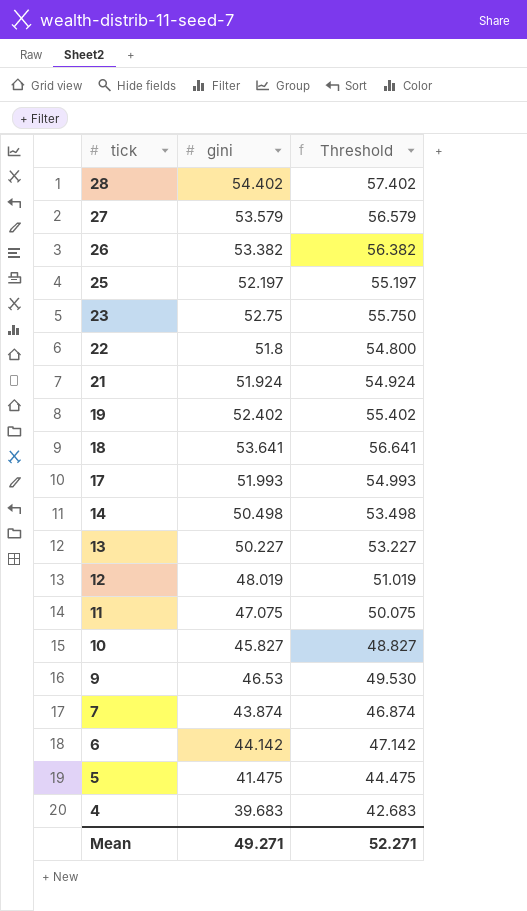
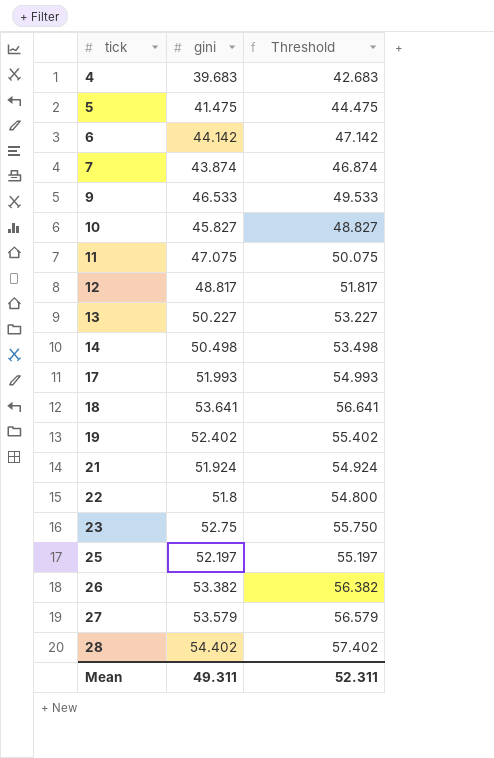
row order: tick descending -> tick ascending
9 | gini: 46.53 -> 46.533
9 | Threshold: 49.530 -> 49.533
12 | gini: 48.019 -> 48.817
12 | Threshold: 51.019 -> 51.817
Mean | gini: 49.271 -> 49.311
Mean | Threshold: 52.271 -> 52.311

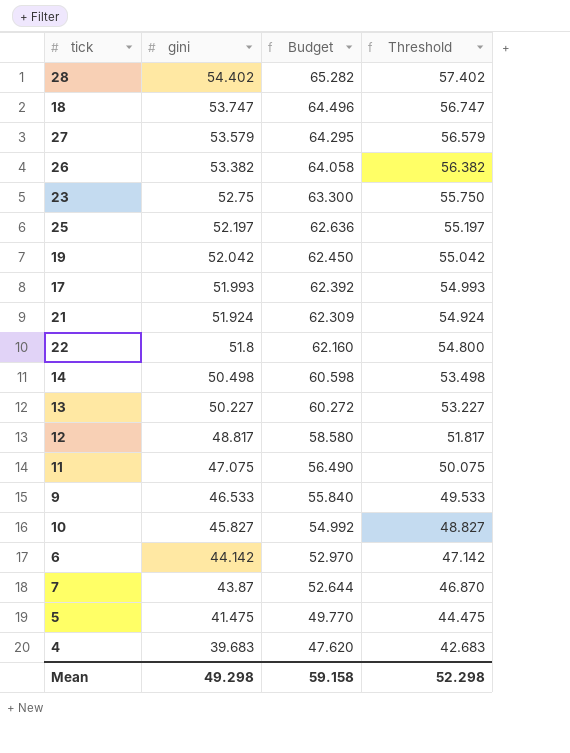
row order: tick ascending -> gini descending
column Budget | formula: none -> [gini] * 1.2
18 | gini: 53.641 -> 53.747
18 | Threshold: 56.641 -> 56.747
19 | gini: 52.402 -> 52.042
19 | Threshold: 55.402 -> 55.042
7 | gini: 43.874 -> 43.87
7 | Threshold: 46.874 -> 46.870
Mean | gini: 49.311 -> 49.298
Mean | Threshold: 52.311 -> 52.298

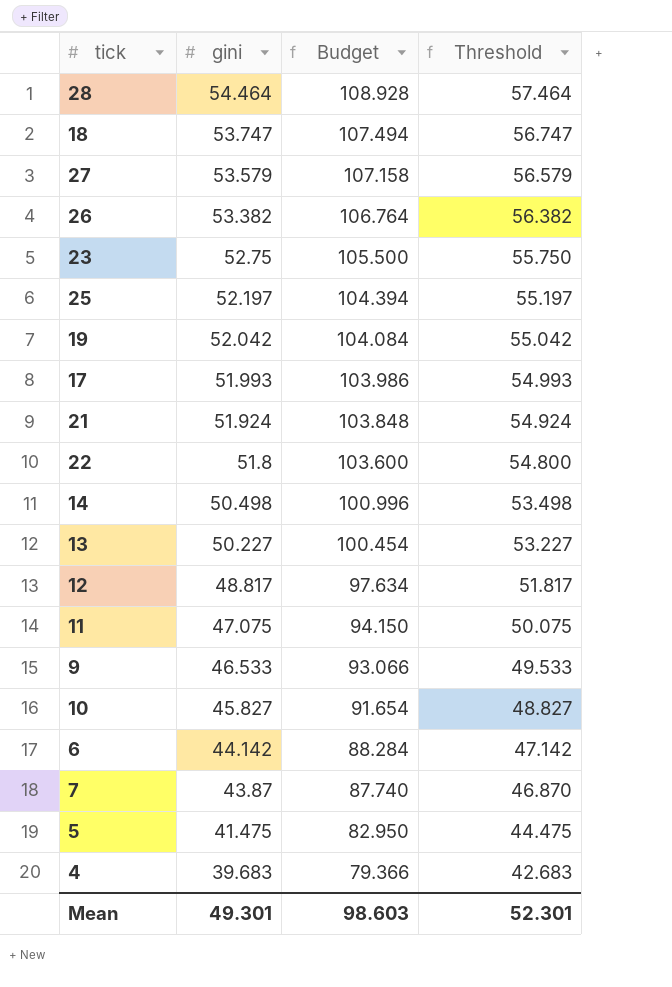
column Budget | formula: [gini] * 1.2 -> [gini] * 2
28 | gini: 54.402 -> 54.464
28 | Threshold: 57.402 -> 57.464
Mean | gini: 49.298 -> 49.301
Mean | Budget: 59.158 -> 98.603
Mean | Threshold: 52.298 -> 52.301

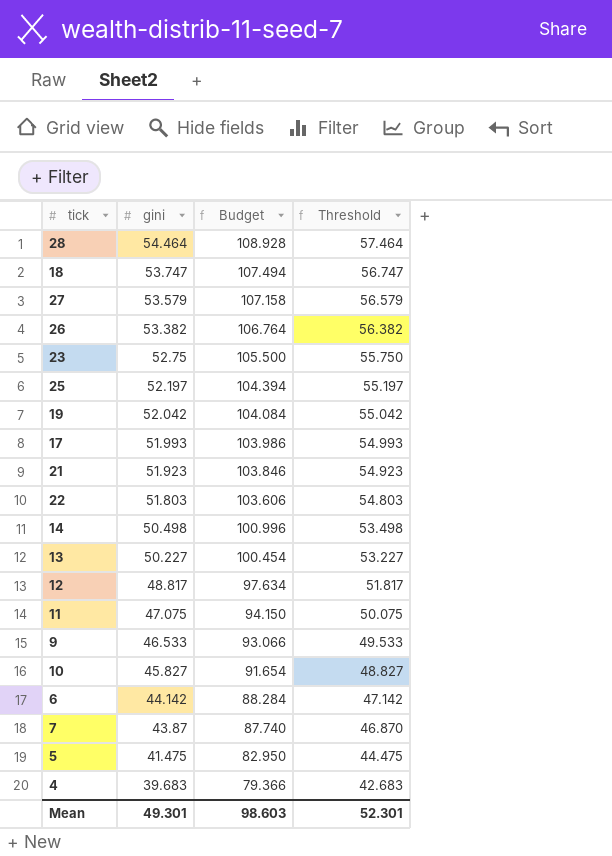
21 | gini: 51.924 -> 51.923
21 | Budget: 103.848 -> 103.846
21 | Threshold: 54.924 -> 54.923
22 | gini: 51.8 -> 51.803
22 | Budget: 103.600 -> 103.606
22 | Threshold: 54.800 -> 54.803

